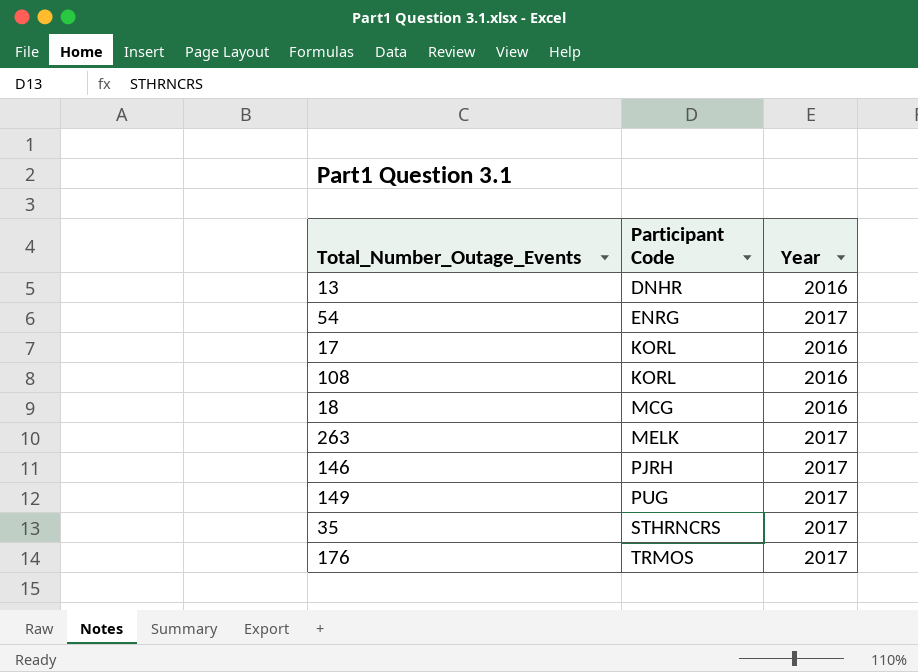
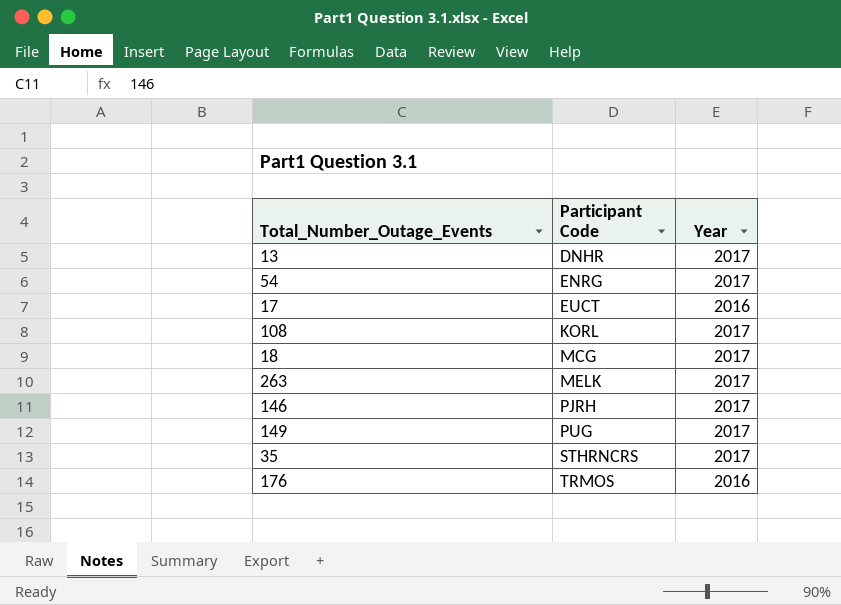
13 | Year: 2016 -> 2017
17 | Participant Code: KORL -> EUCT
108 | Year: 2016 -> 2017
18 | Year: 2016 -> 2017
176 | Year: 2017 -> 2016

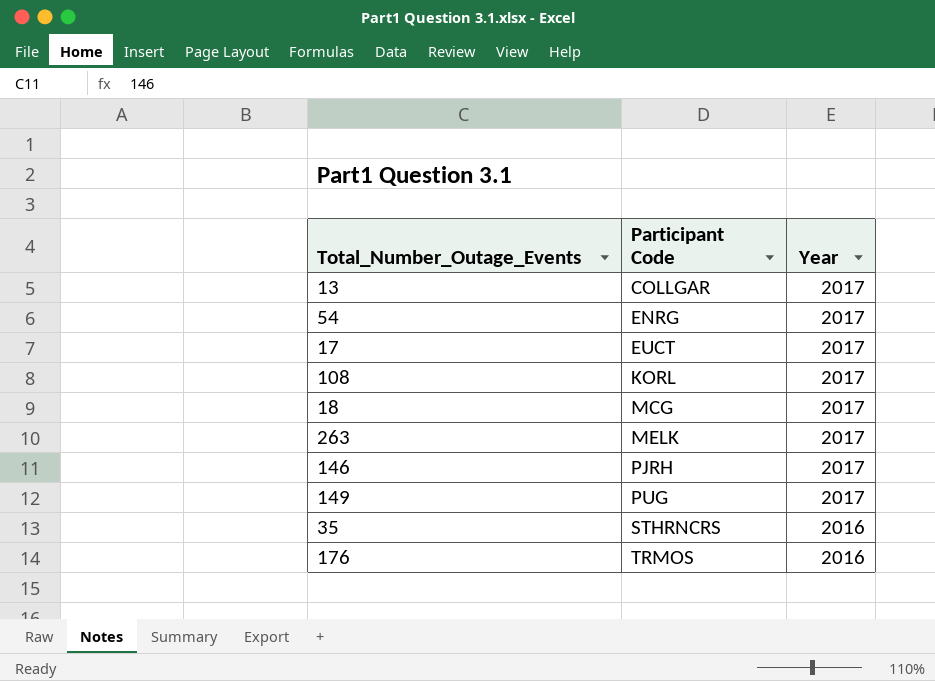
13 | Participant Code: DNHR -> COLLGAR
17 | Year: 2016 -> 2017
35 | Year: 2017 -> 2016

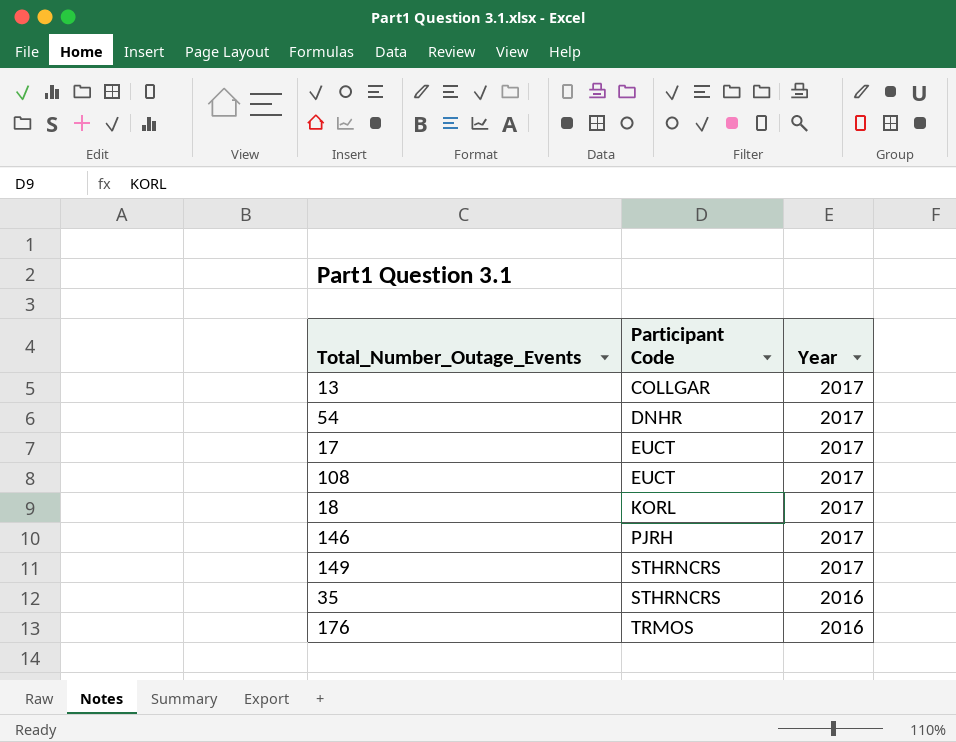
row 263: MELK | 2017 -> none
54 | Participant Code: ENRG -> DNHR
108 | Participant Code: KORL -> EUCT
18 | Participant Code: MCG -> KORL
149 | Participant Code: PUG -> STHRNCRS

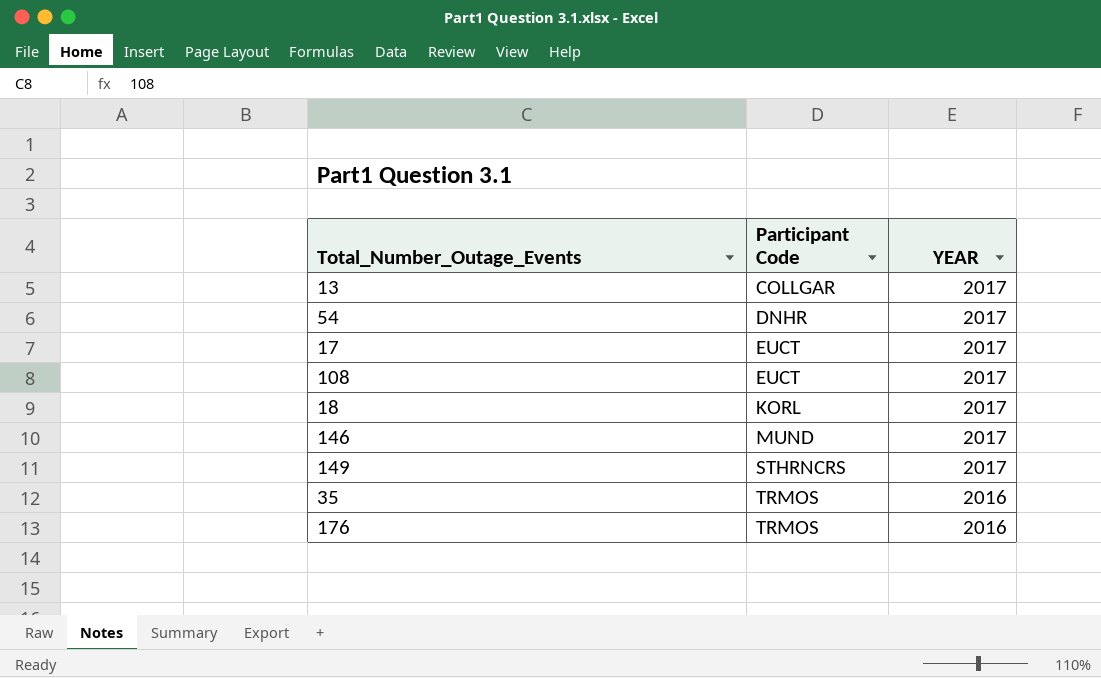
column name: Year -> YEAR
146 | Participant Code: PJRH -> MUND
35 | Participant Code: STHRNCRS -> TRMOS

